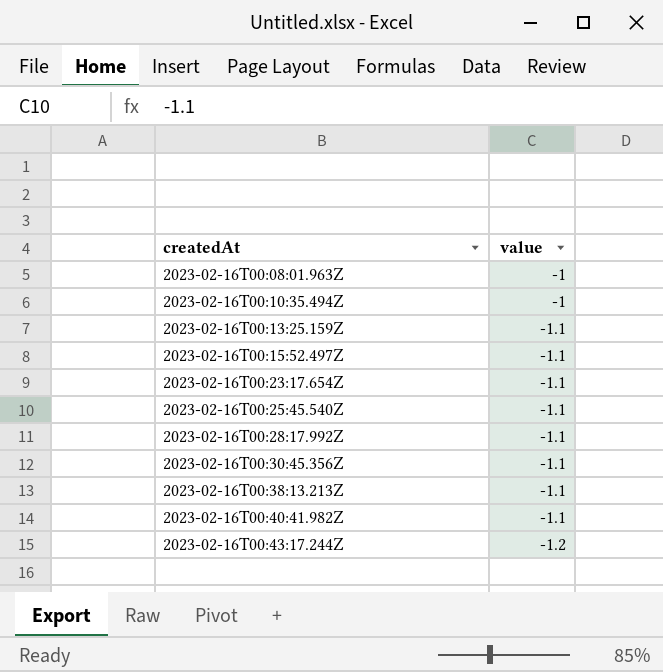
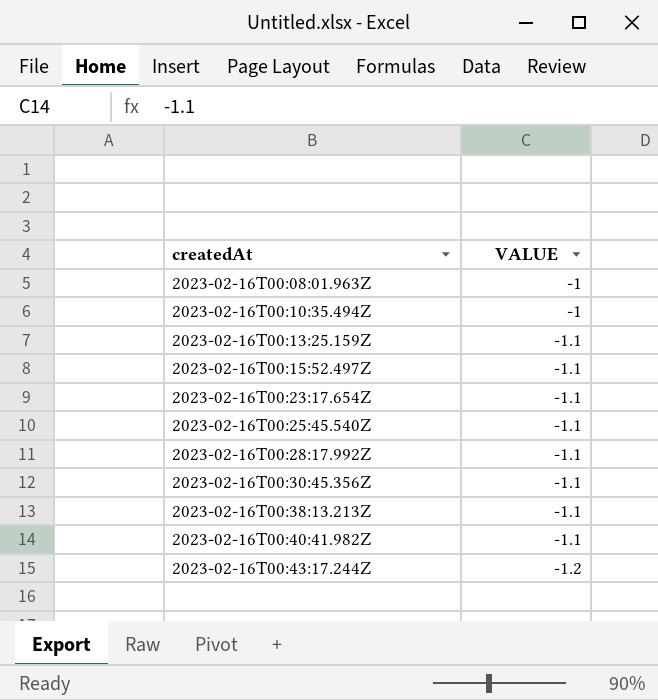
column name: value -> VALUE

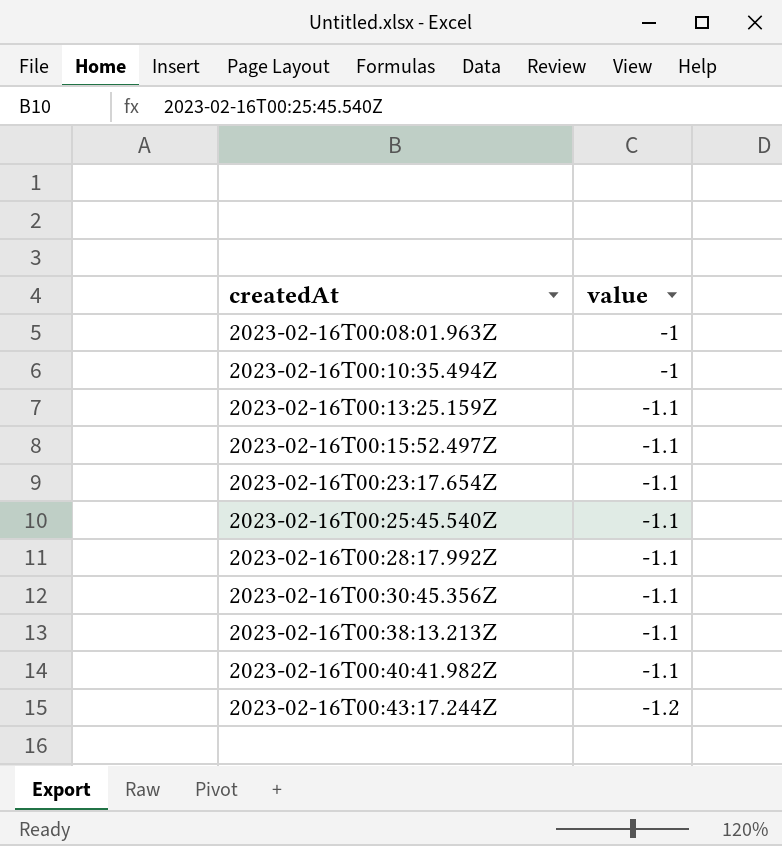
column name: VALUE -> value

